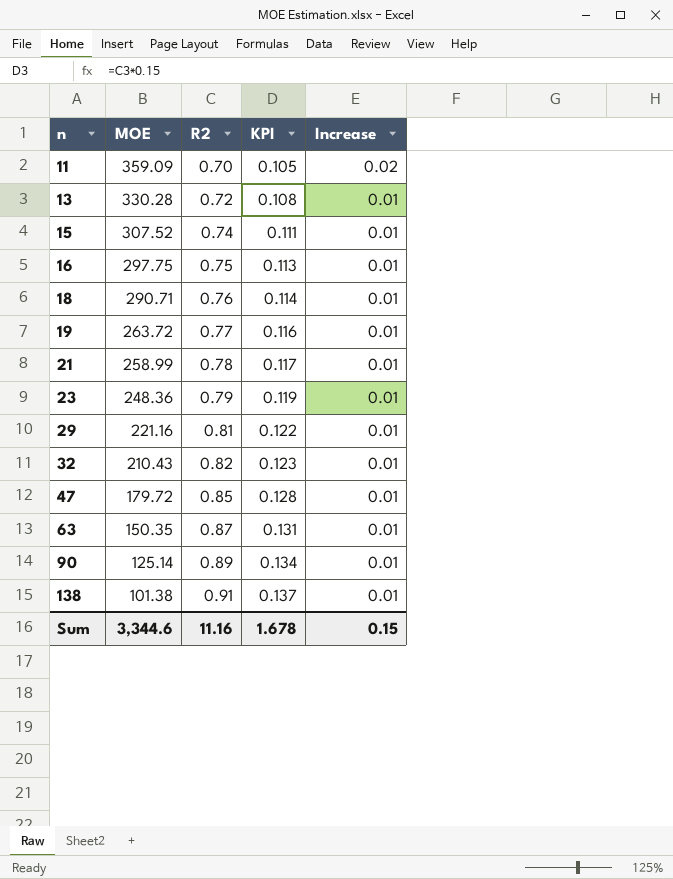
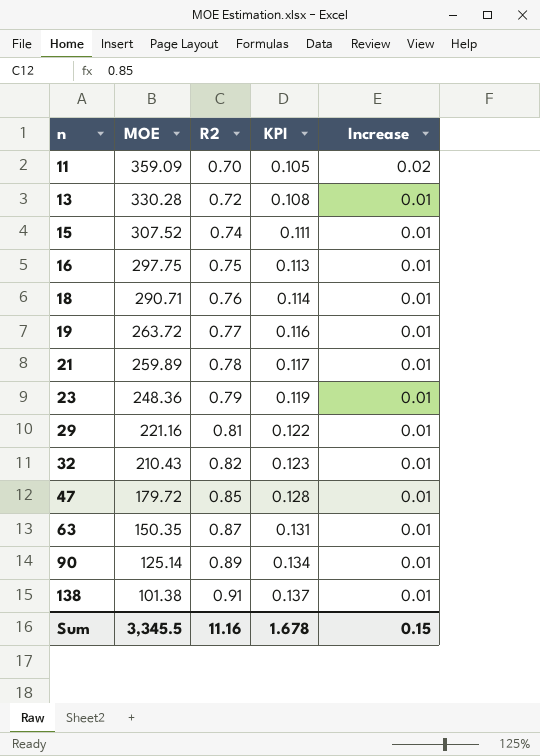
21 | MOE: 258.99 -> 259.89
Sum | MOE: 3,344.6 -> 3,345.5

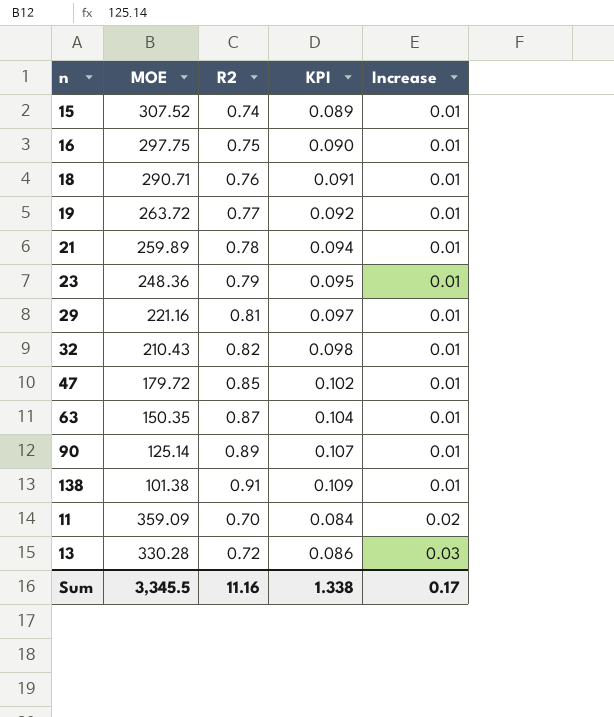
row order: n ascending -> Increase ascending
column KPI | formula: [R2] * 0.15 -> [R2] * 0.12
13 | Increase: 0.01 -> 0.03
Sum | KPI: 1.678 -> 1.338
Sum | Increase: 0.15 -> 0.17

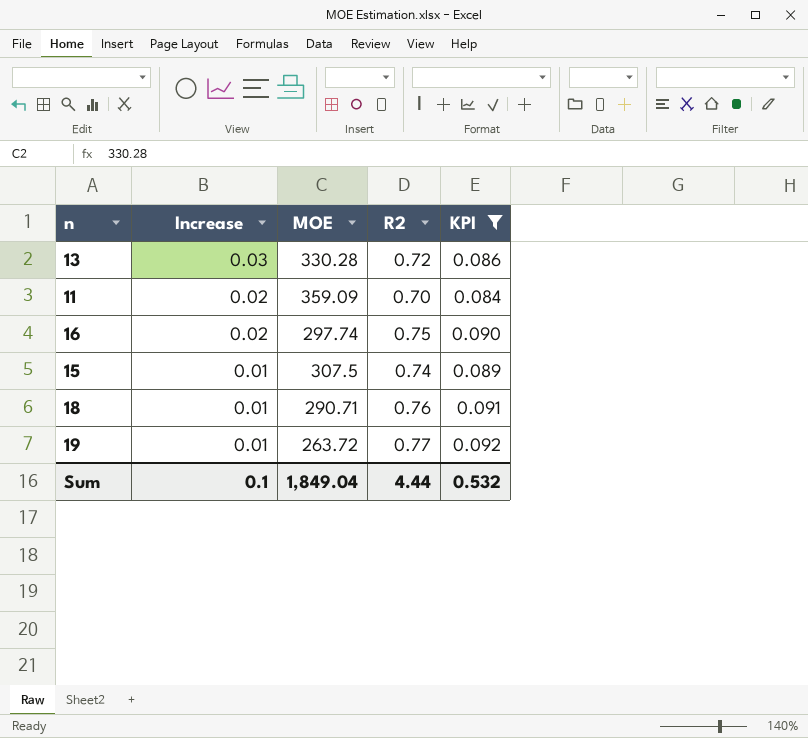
filter: none -> KPI <= 0.092
row order: Increase ascending -> Increase descending
column Increase | position: 5 -> 2
16 | Increase: 0.01 -> 0.02
16 | MOE: 297.75 -> 297.74
15 | MOE: 307.52 -> 307.5
Sum | Increase: 0.17 -> 0.1
Sum | MOE: 3,345.5 -> 1,849.04
Sum | R2: 11.16 -> 4.44
Sum | KPI: 1.338 -> 0.532

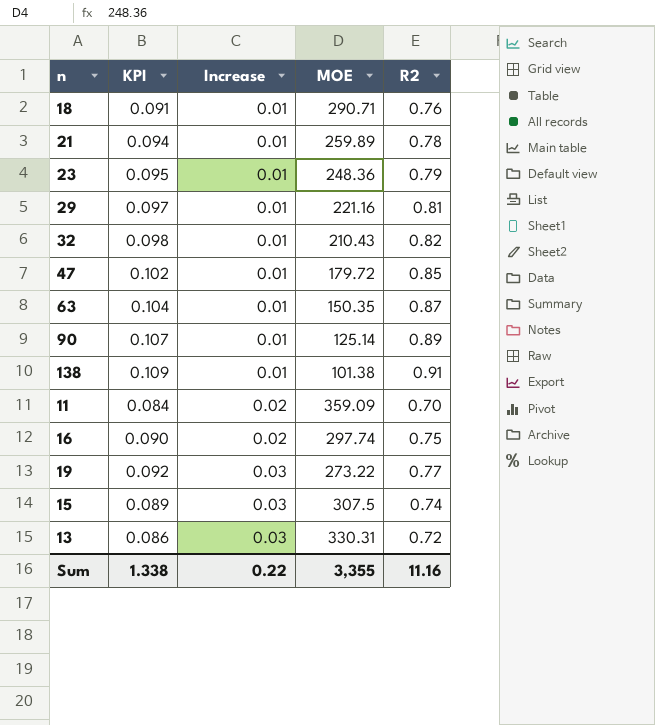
filter: KPI <= 0.092 -> none
row order: Increase descending -> Increase ascending
column KPI | position: 5 -> 2
19 | Increase: 0.01 -> 0.03
19 | MOE: 263.72 -> 273.22
15 | Increase: 0.01 -> 0.03
13 | MOE: 330.28 -> 330.31
Sum | KPI: 0.532 -> 1.338
Sum | Increase: 0.1 -> 0.22
Sum | MOE: 1,849.04 -> 3,355
Sum | R2: 4.44 -> 11.16

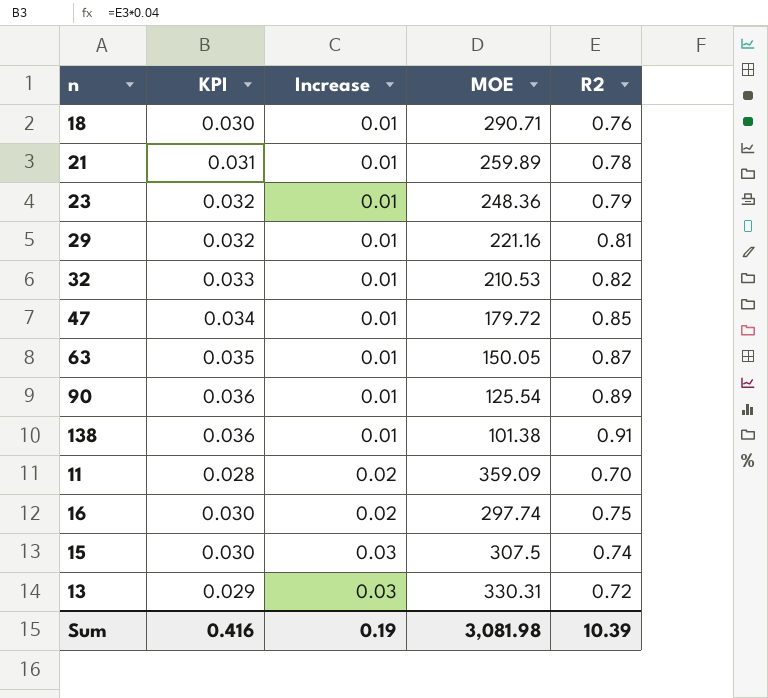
column KPI | formula: [R2] * 0.12 -> [R2] * 0.04
row 19: 0.092 | 0.03 | 273.22 | 0.77 -> none
32 | MOE: 210.43 -> 210.53
63 | MOE: 150.35 -> 150.05
90 | MOE: 125.14 -> 125.54
Sum | KPI: 1.338 -> 0.416
Sum | Increase: 0.22 -> 0.19
Sum | MOE: 3,355 -> 3,081.98
Sum | R2: 11.16 -> 10.39

